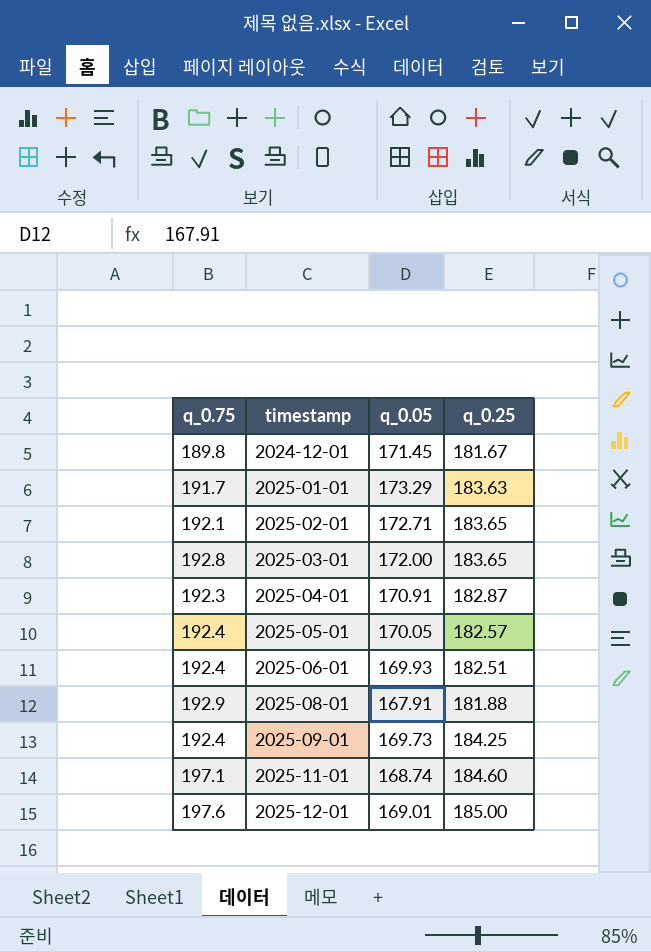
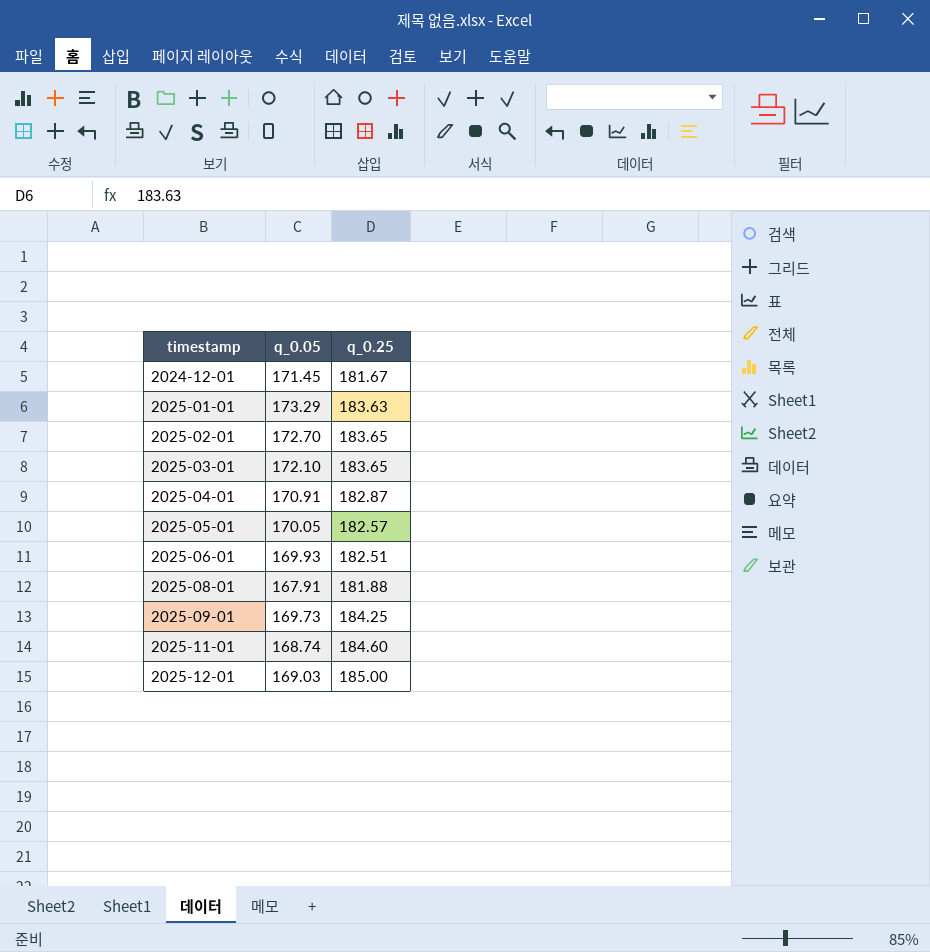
column q_0.75 | position: 1 -> none
2025-02-01 | q_0.05: 172.71 -> 172.70
2025-03-01 | q_0.05: 172.00 -> 172.10
2025-12-01 | q_0.05: 169.01 -> 169.03

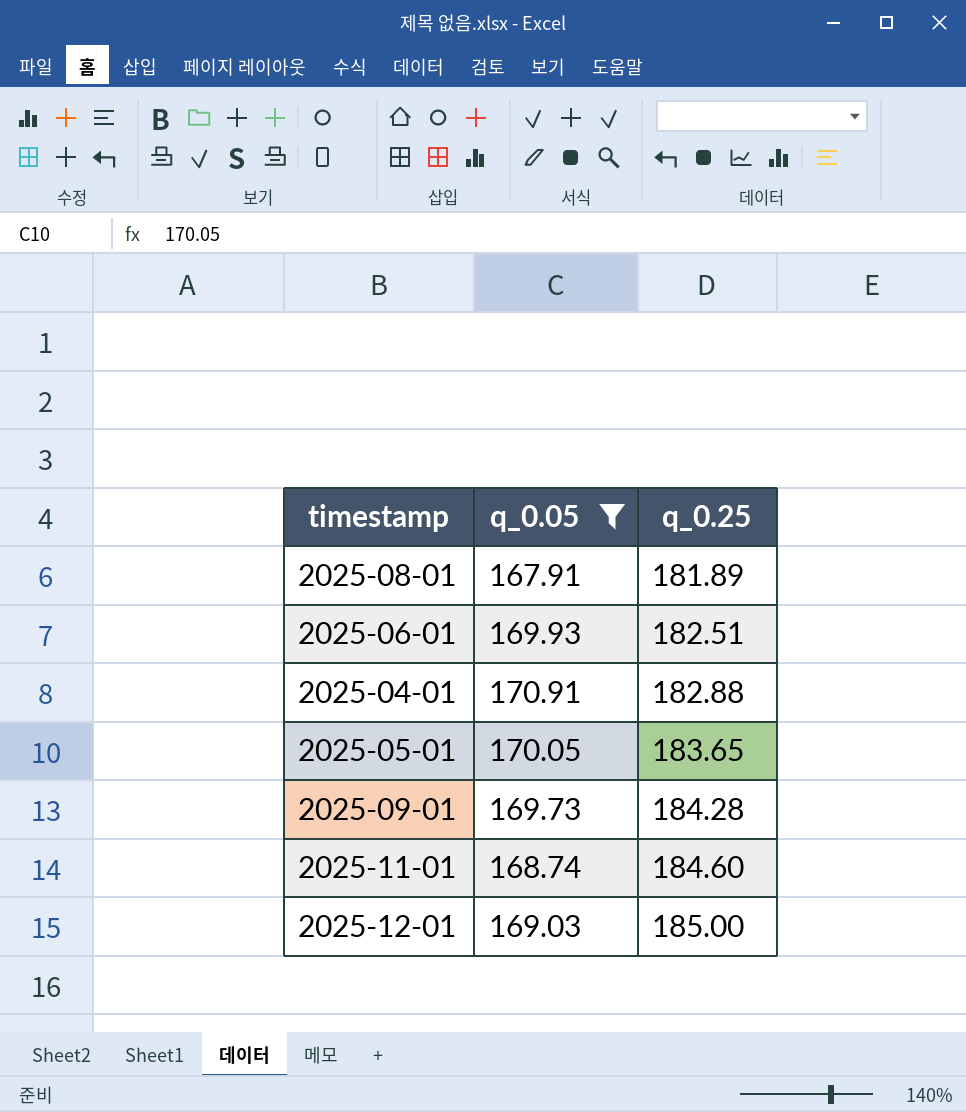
filter: none -> q_0.05 <= 170.91
row order: timestamp ascending -> q_0.25 ascending
2025-08-01 | q_0.25: 181.88 -> 181.89
2025-04-01 | q_0.25: 182.87 -> 182.88
2025-05-01 | q_0.25: 182.57 -> 183.65
2025-09-01 | q_0.25: 184.25 -> 184.28

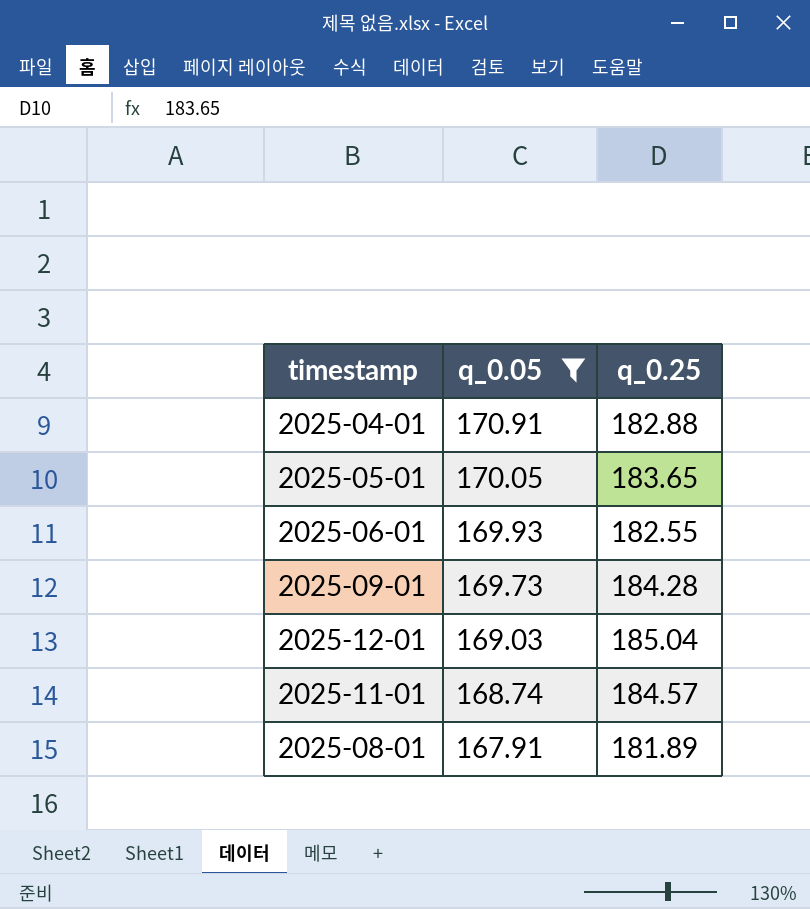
row order: q_0.25 ascending -> q_0.05 descending
2025-06-01 | q_0.25: 182.51 -> 182.55
2025-12-01 | q_0.25: 185.00 -> 185.04
2025-11-01 | q_0.25: 184.60 -> 184.57

